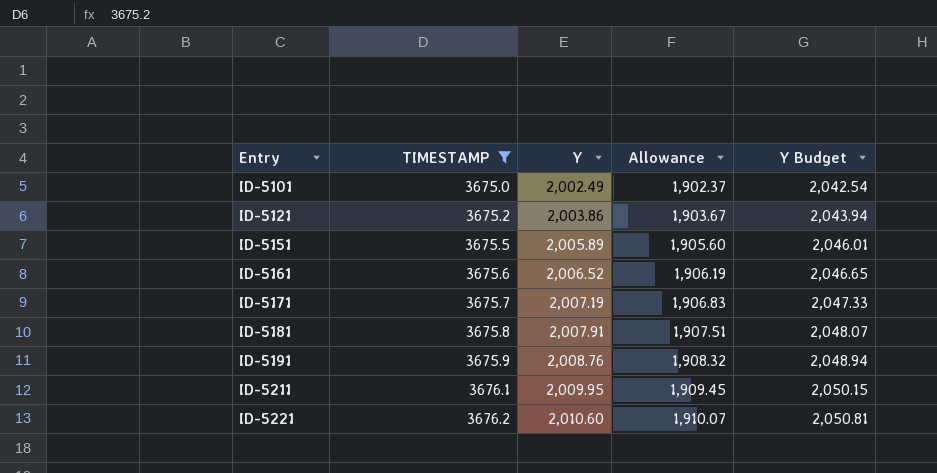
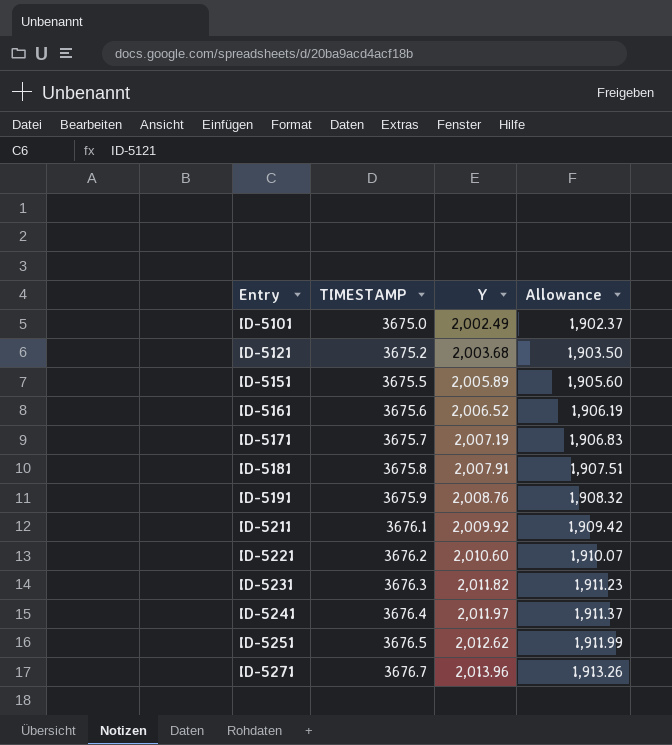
filter: TIMESTAMP <= 3676.2 -> none
column Y Budget | formula: [Y] * 1.02 -> none
ID-5121 | Y: 2,003.86 -> 2,003.68
ID-5121 | Allowance: 1,903.67 -> 1,903.50
ID-5211 | Y: 2,009.95 -> 2,009.92
ID-5211 | Allowance: 1,909.45 -> 1,909.42

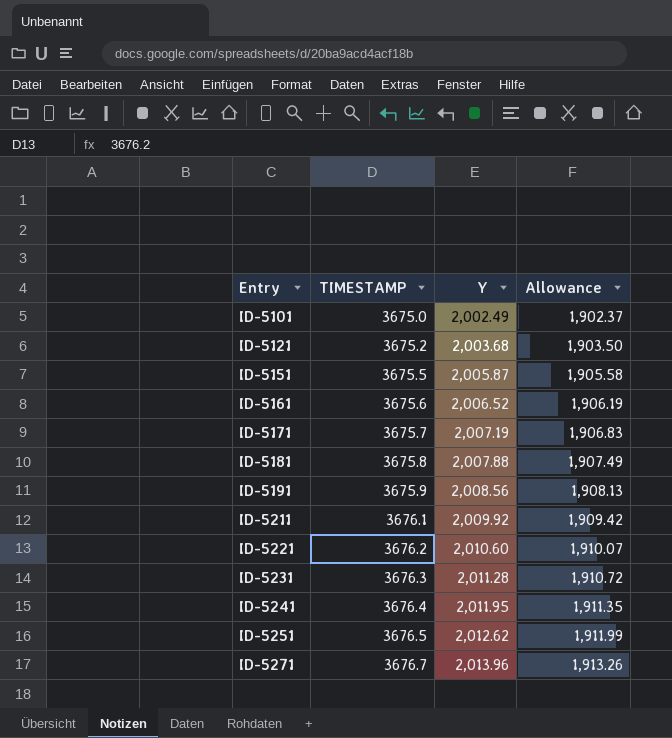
ID-5151 | Y: 2,005.89 -> 2,005.87
ID-5151 | Allowance: 1,905.60 -> 1,905.58
ID-5181 | Y: 2,007.91 -> 2,007.88
ID-5181 | Allowance: 1,907.51 -> 1,907.49
ID-5191 | Y: 2,008.76 -> 2,008.56
ID-5191 | Allowance: 1,908.32 -> 1,908.13
ID-5231 | Y: 2,011.82 -> 2,011.28
ID-5231 | Allowance: 1,911.23 -> 1,910.72
ID-5241 | Y: 2,011.97 -> 2,011.95
ID-5241 | Allowance: 1,911.37 -> 1,911.35

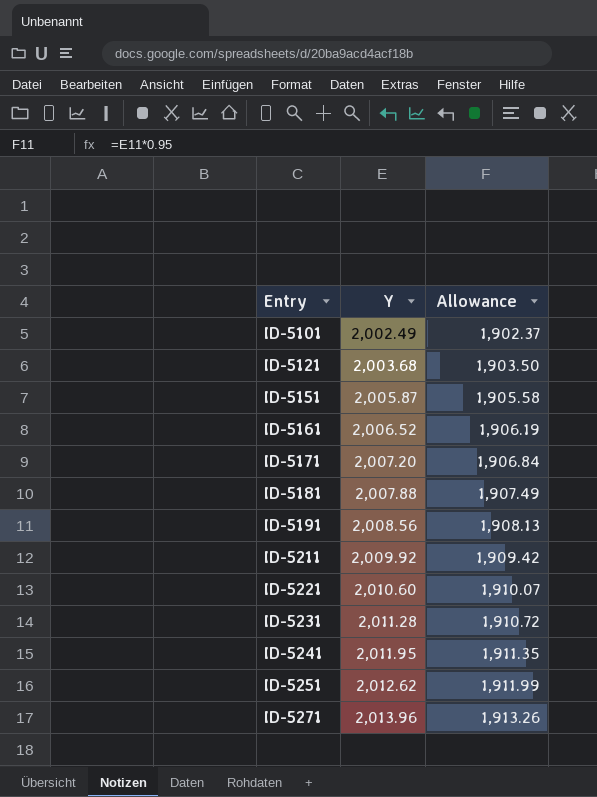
column TIMESTAMP | position: 2 -> none
ID-5171 | Y: 2,007.19 -> 2,007.20
ID-5171 | Allowance: 1,906.83 -> 1,906.84

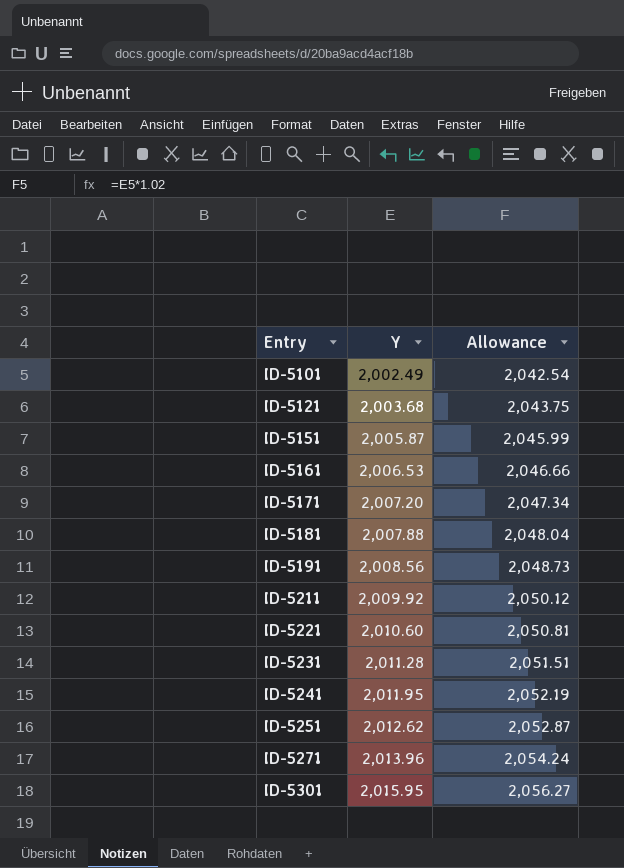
column Allowance | formula: [Y] * 0.95 -> [Y] * 1.02
ID-5161 | Y: 2,006.52 -> 2,006.53
row ID-5301: none -> 2,015.95 | 2,056.27

